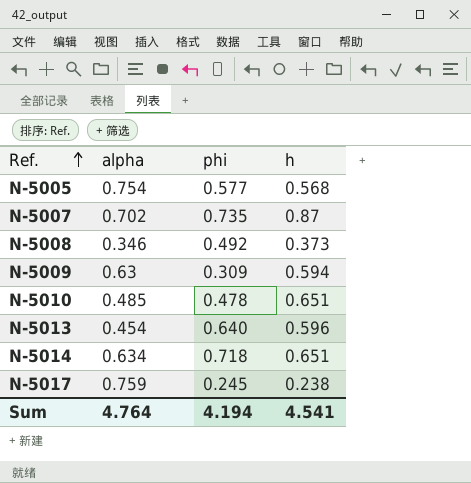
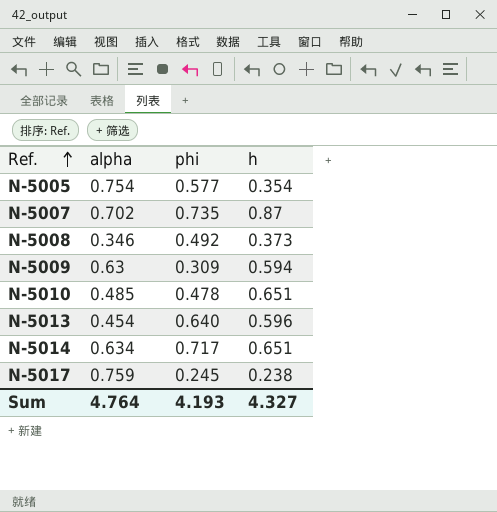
N-5005 | h: 0.568 -> 0.354
N-5014 | phi: 0.718 -> 0.717
Sum | phi: 4.194 -> 4.193
Sum | h: 4.541 -> 4.327

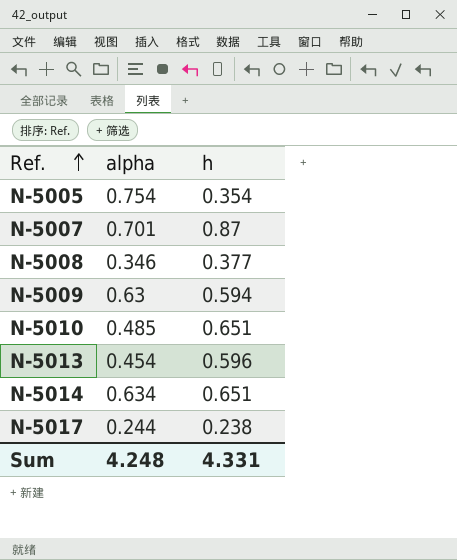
column phi | position: 3 -> none
N-5007 | alpha: 0.702 -> 0.701
N-5008 | h: 0.373 -> 0.377
N-5017 | alpha: 0.759 -> 0.244
Sum | alpha: 4.764 -> 4.248
Sum | h: 4.327 -> 4.331

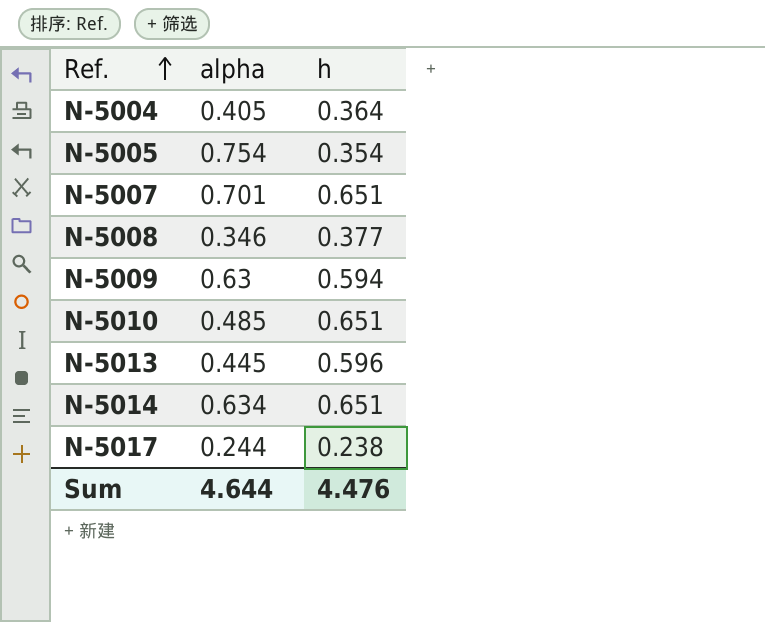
row N-5004: none -> 0.405 | 0.364
N-5007 | h: 0.87 -> 0.651
N-5013 | alpha: 0.454 -> 0.445
Sum | alpha: 4.248 -> 4.644
Sum | h: 4.331 -> 4.476

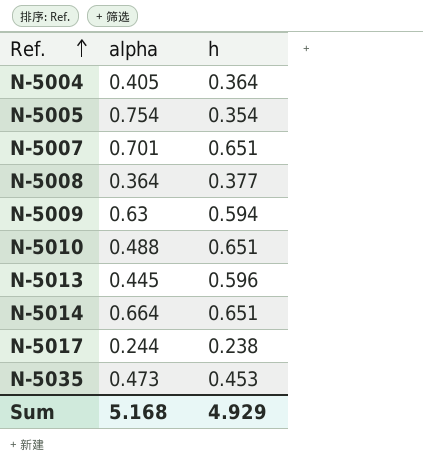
N-5008 | alpha: 0.346 -> 0.364
N-5010 | alpha: 0.485 -> 0.488
N-5014 | alpha: 0.634 -> 0.664
row N-5035: none -> 0.473 | 0.453
Sum | alpha: 4.644 -> 5.168
Sum | h: 4.476 -> 4.929

